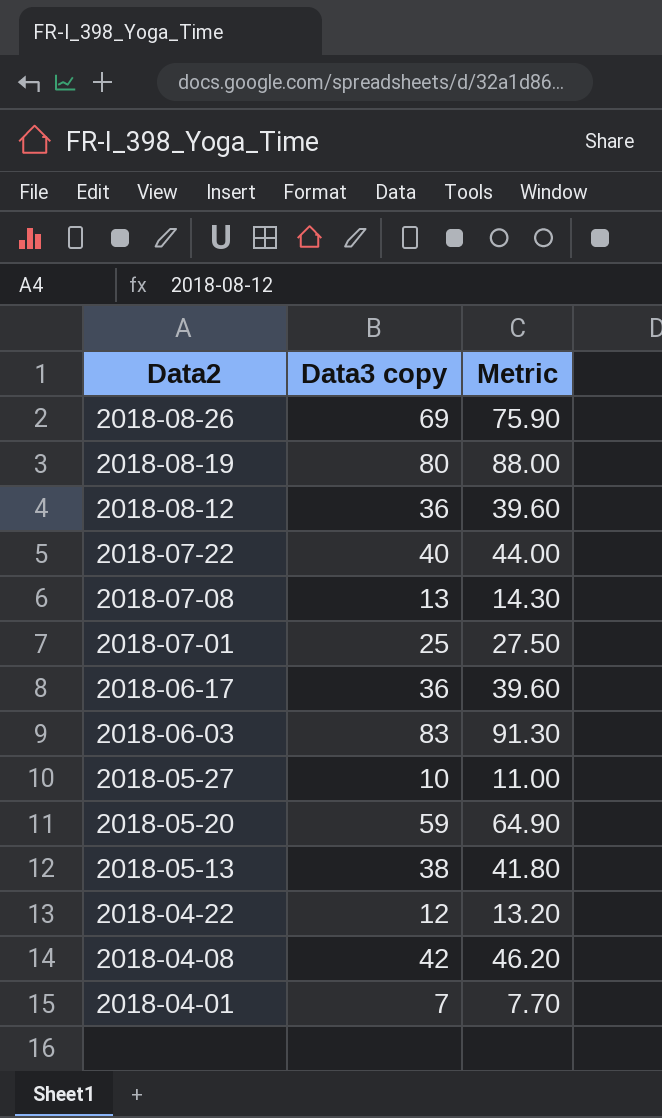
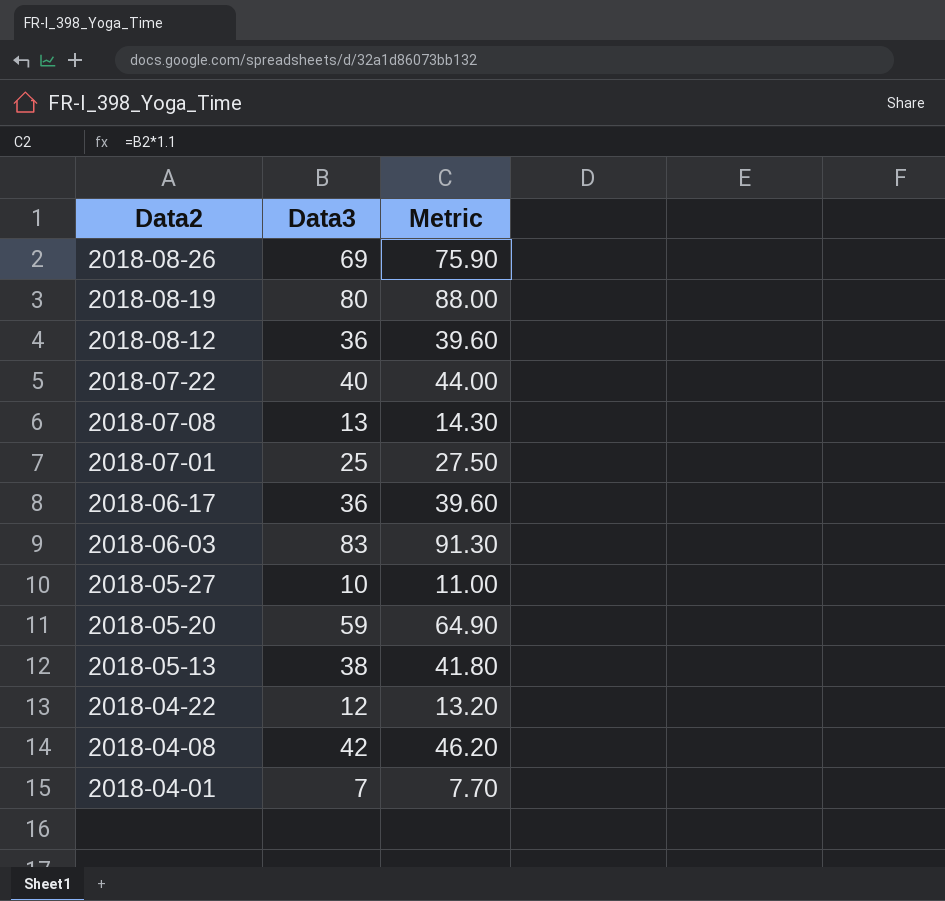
column name: Data3 copy -> Data3

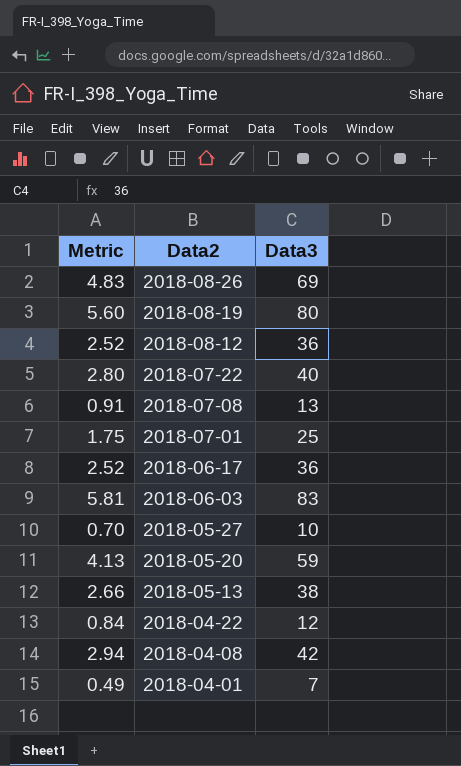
column Metric | formula: [Data3] * 1.1 -> [Data3] * 0.07
column Metric | position: 3 -> 1

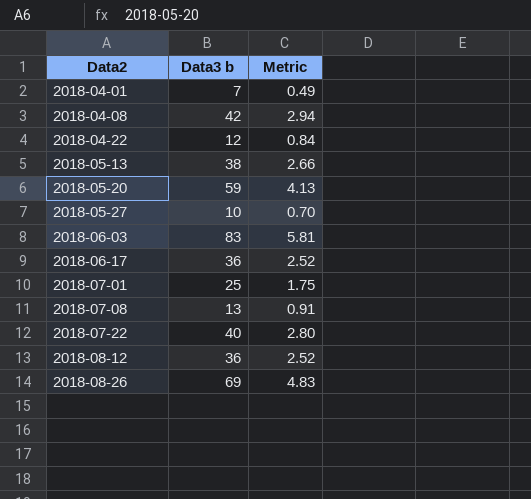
row order: Data2 descending -> Data2 ascending
column name: Data3 -> Data3 b
column Metric | position: 1 -> 3
row 2018-08-19: 5.60 | 80 -> none

